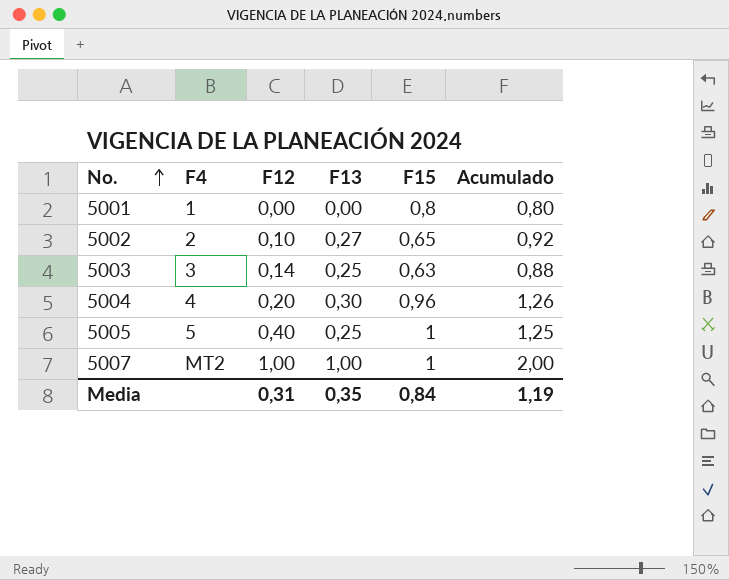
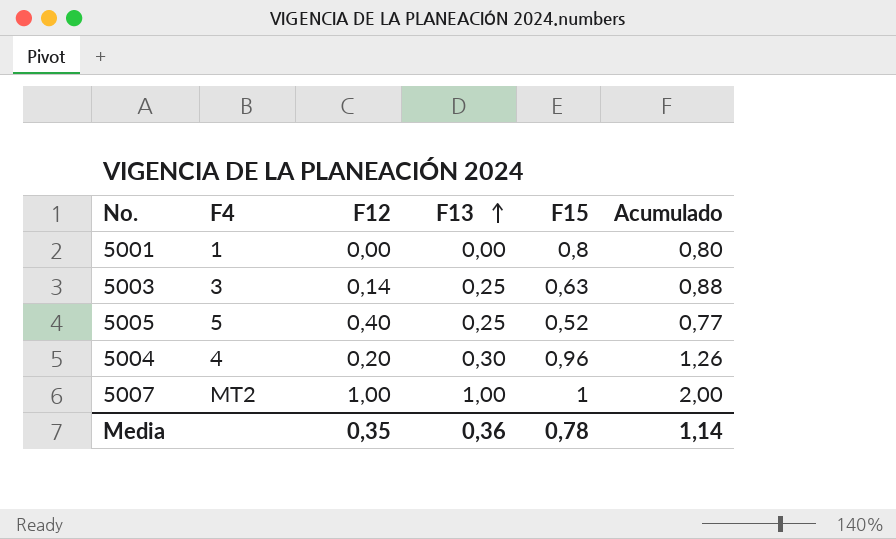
row order: No. ascending -> F13 ascending
row 5002: 2 | 0,10 | 0,27 | 0,65 | 0,92 -> none
5005 | F15: 1 -> 0,52
5005 | Acumulado: 1,25 -> 0,77
Media | F12: 0,31 -> 0,35
Media | F13: 0,35 -> 0,36
Media | F15: 0,84 -> 0,78
Media | Acumulado: 1,19 -> 1,14

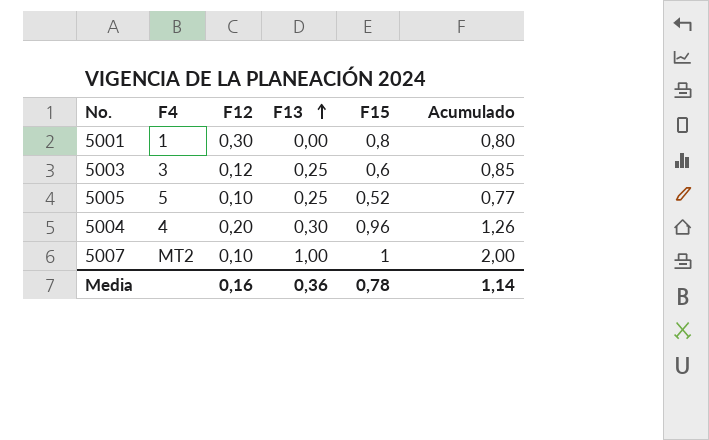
5001 | F12: 0,00 -> 0,30
5003 | F12: 0,14 -> 0,12
5003 | F15: 0,63 -> 0,6
5003 | Acumulado: 0,88 -> 0,85
5005 | F12: 0,40 -> 0,10
5007 | F12: 1,00 -> 0,10
Media | F12: 0,35 -> 0,16

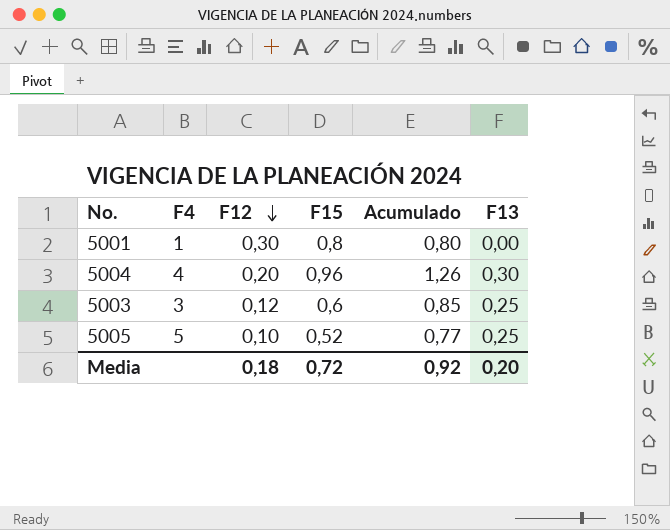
row order: F13 ascending -> F12 descending
column F13 | position: 4 -> 6
row 5007: MT2 | 0,10 | 1,00 | 1 | 2,00 -> none
Media | F12: 0,16 -> 0,18
Media | F15: 0,78 -> 0,72
Media | Acumulado: 1,14 -> 0,92
Media | F13: 0,36 -> 0,20

